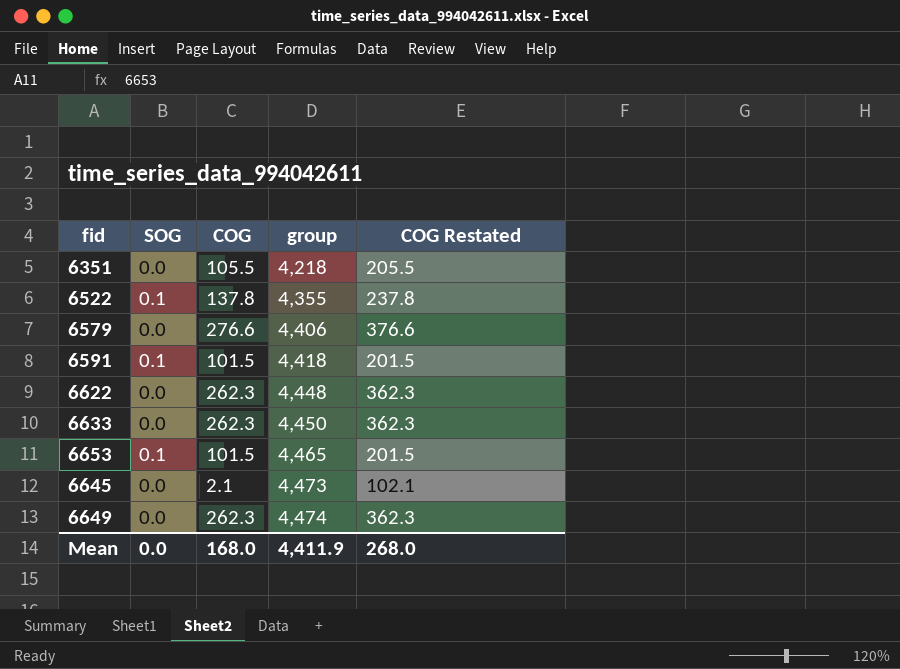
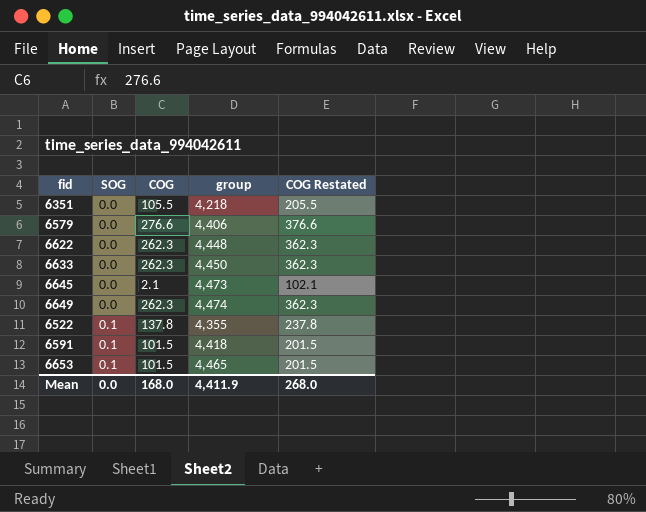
row order: group ascending -> SOG ascending

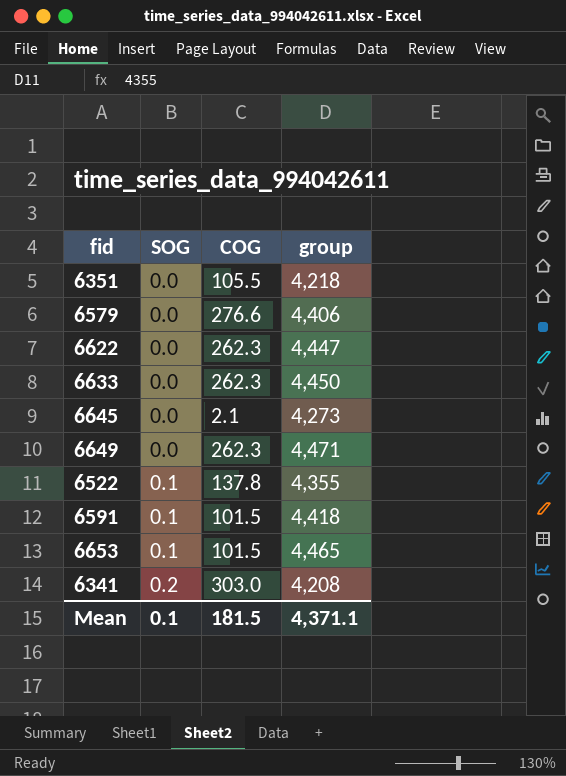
column COG Restated | formula: [COG] + 100 -> none
6622 | group: 4,448 -> 4,447
6645 | group: 4,473 -> 4,273
6649 | group: 4,474 -> 4,471
row 6341: none -> 0.2 | 303.0 | 4,208
Mean | SOG: 0.0 -> 0.1
Mean | COG: 168.0 -> 181.5
Mean | group: 4,411.9 -> 4,371.1

